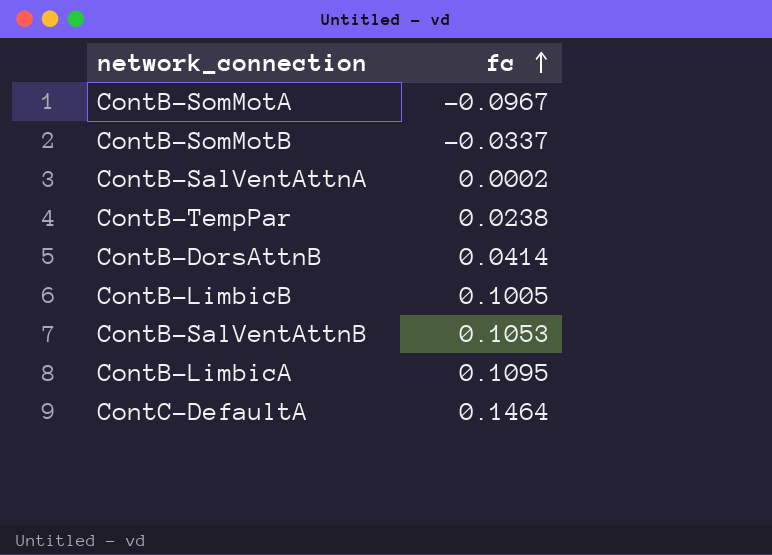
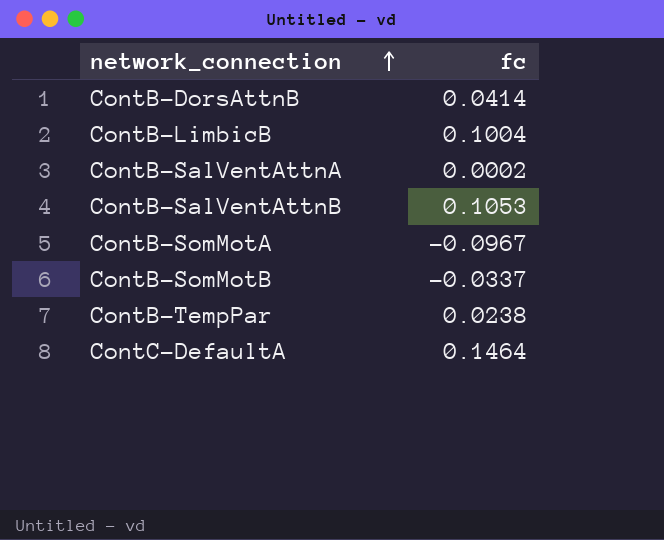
row order: fc ascending -> network_connection ascending
row ContB-LimbicA: 0.1095 -> none
ContB-LimbicB | fc: 0.1005 -> 0.1004

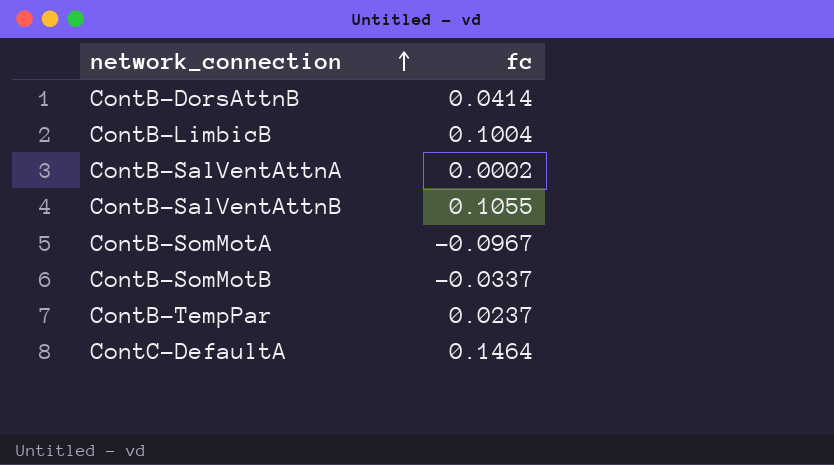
ContB-SalVentAttnB | fc: 0.1053 -> 0.1055
ContB-TempPar | fc: 0.0238 -> 0.0237

